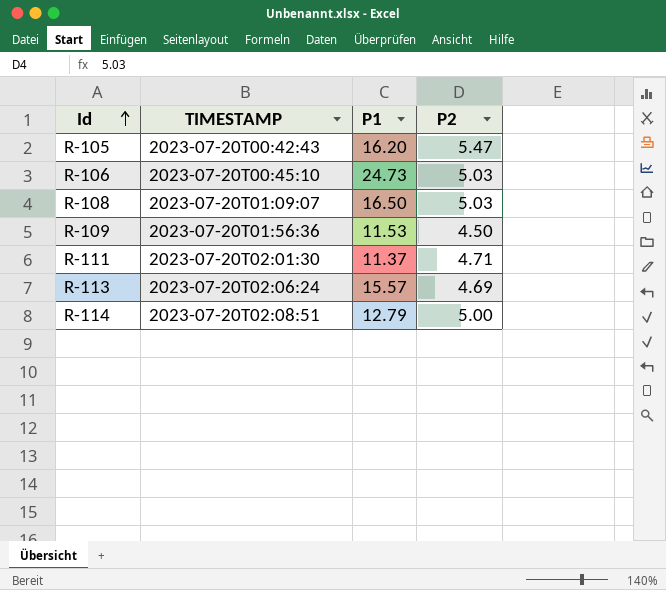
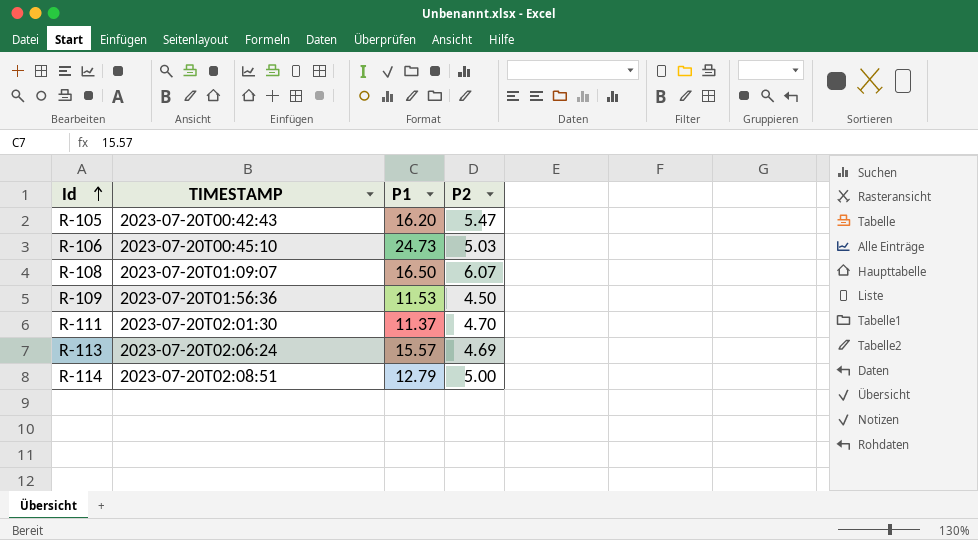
R-108 | P2: 5.03 -> 6.07
R-111 | P2: 4.71 -> 4.70

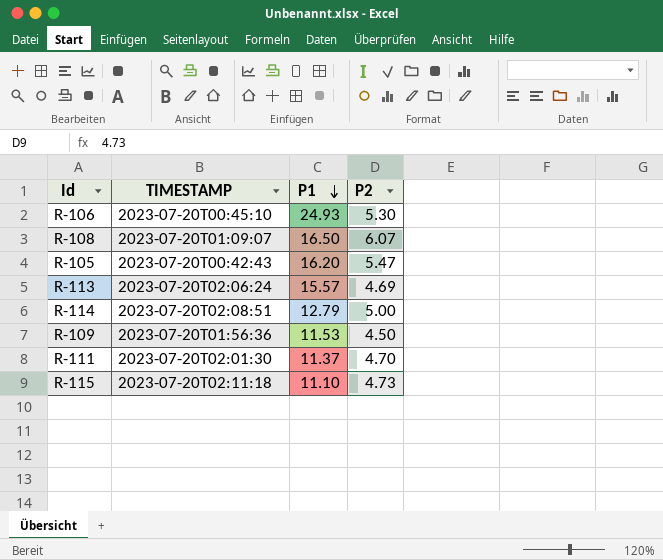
row order: Id ascending -> P1 descending
R-106 | P1: 24.73 -> 24.93
R-106 | P2: 5.03 -> 5.30
row R-115: none -> 2023-07-20T02:11:18 | 11.10 | 4.73

